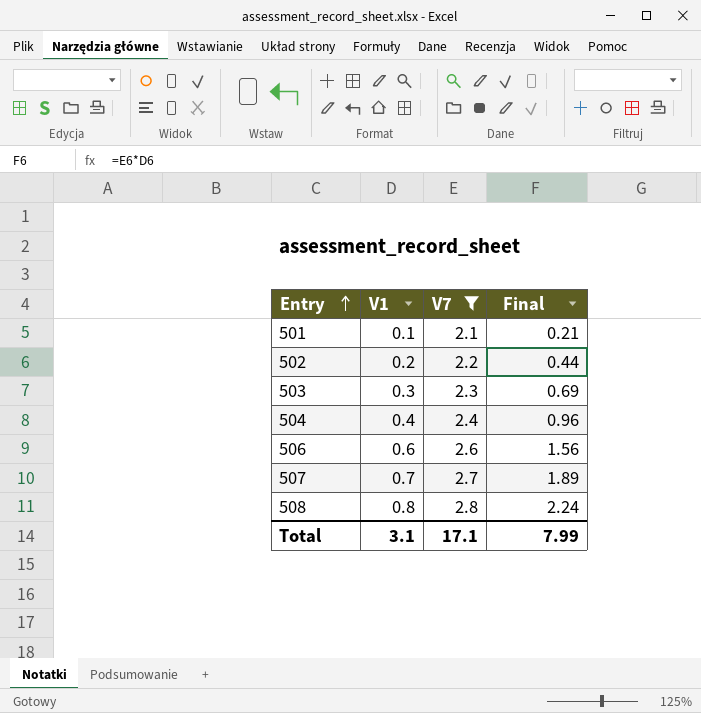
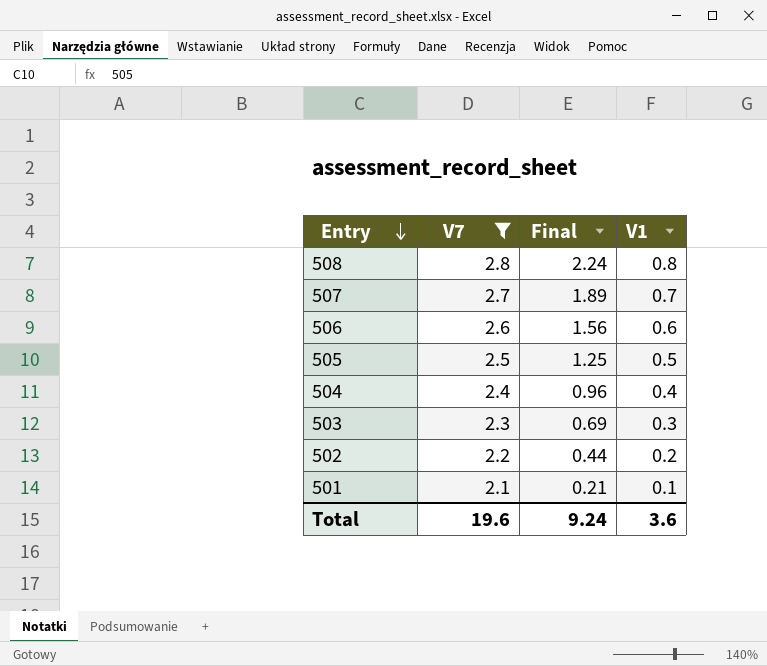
row order: Entry ascending -> Entry descending
column V1 | position: 2 -> 4
row 505: none -> 2.5 | 1.25 | 0.5
Total | V7: 17.1 -> 19.6
Total | Final: 7.99 -> 9.24
Total | V1: 3.1 -> 3.6

